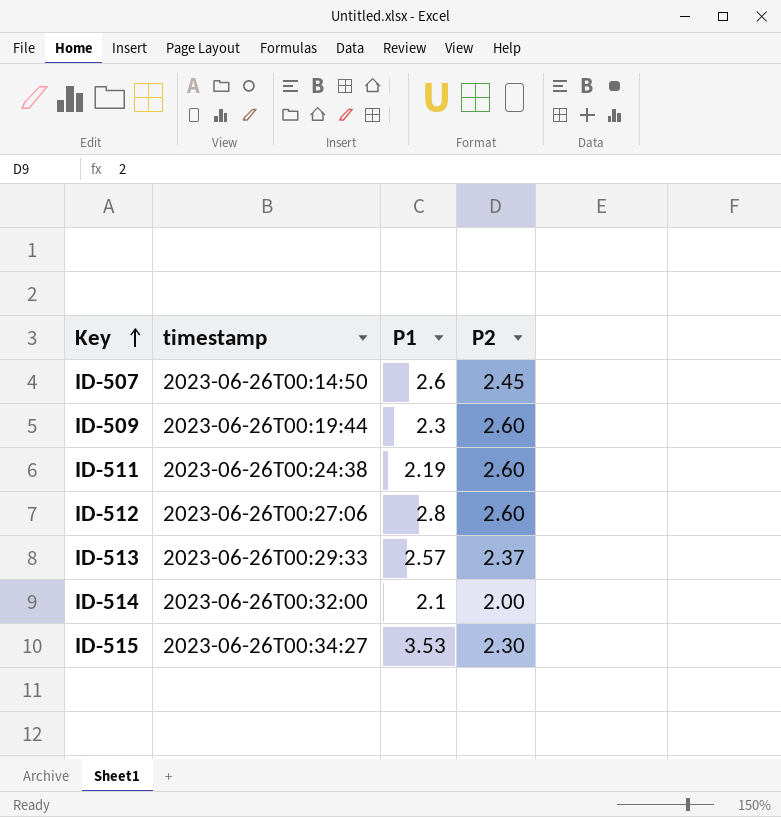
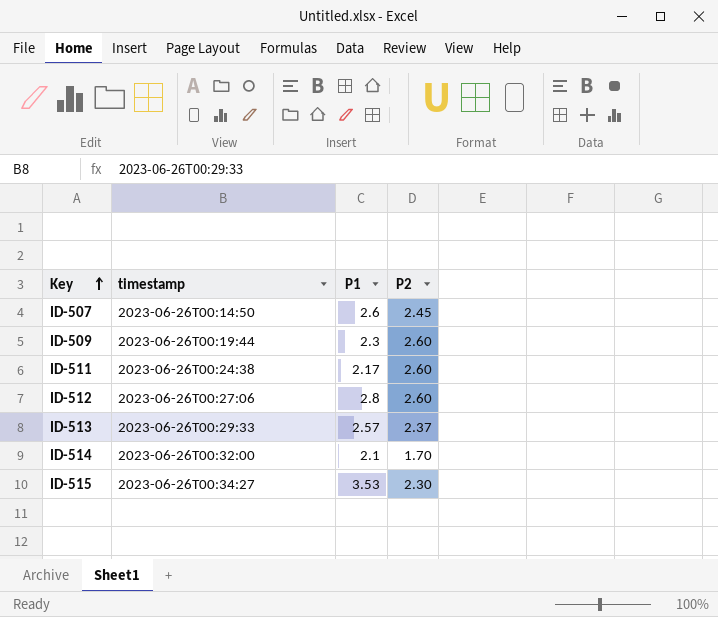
ID-511 | P1: 2.19 -> 2.17
ID-514 | P2: 2.00 -> 1.70

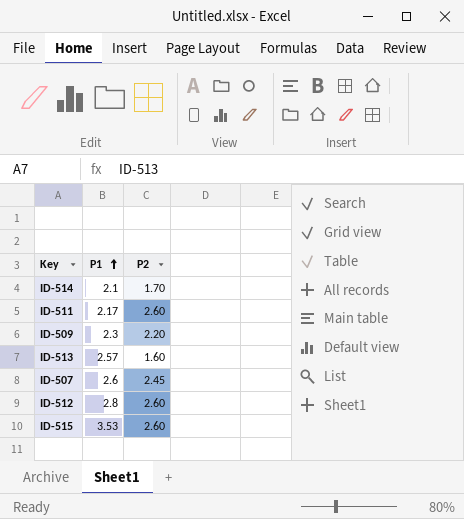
row order: Key ascending -> P1 ascending
column timestamp | position: 2 -> none
ID-509 | P2: 2.60 -> 2.20
ID-513 | P2: 2.37 -> 1.60
ID-515 | P2: 2.30 -> 2.60

